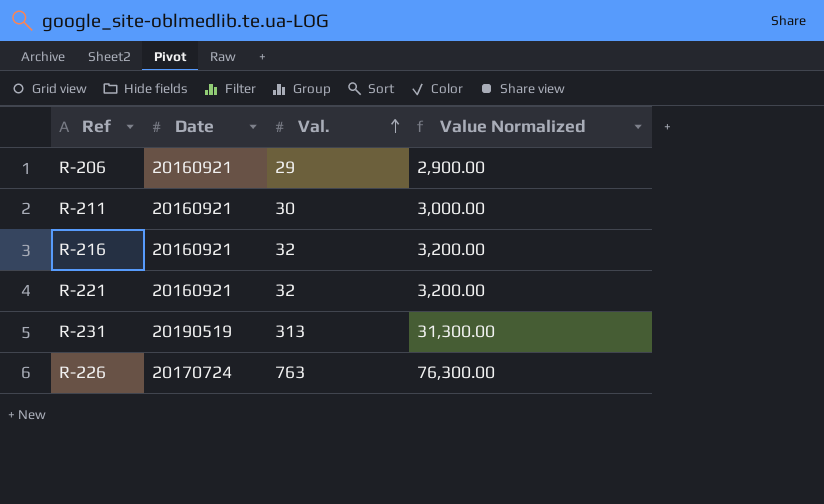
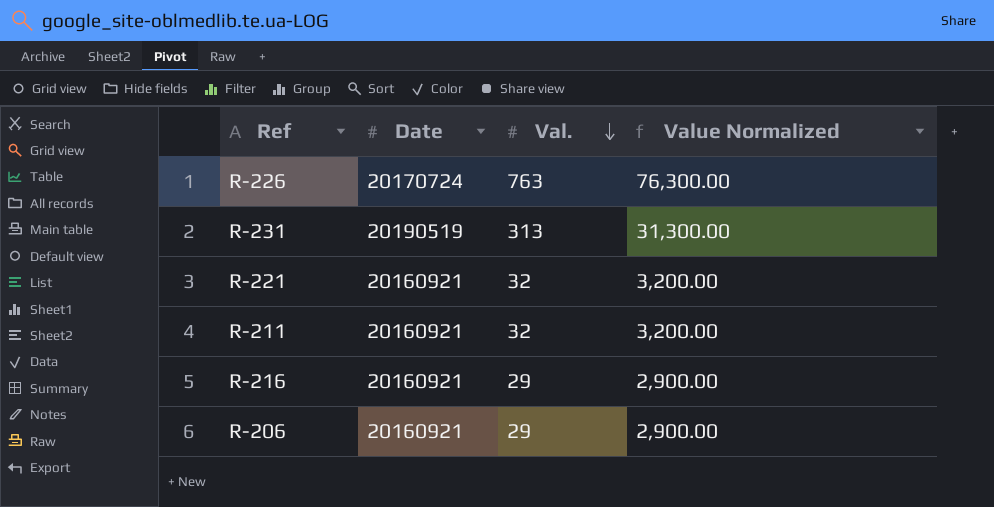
row order: Val. ascending -> Val. descending
R-211 | Val.: 30 -> 32
R-211 | Value Normalized: 3,000.00 -> 3,200.00
R-216 | Val.: 32 -> 29
R-216 | Value Normalized: 3,200.00 -> 2,900.00

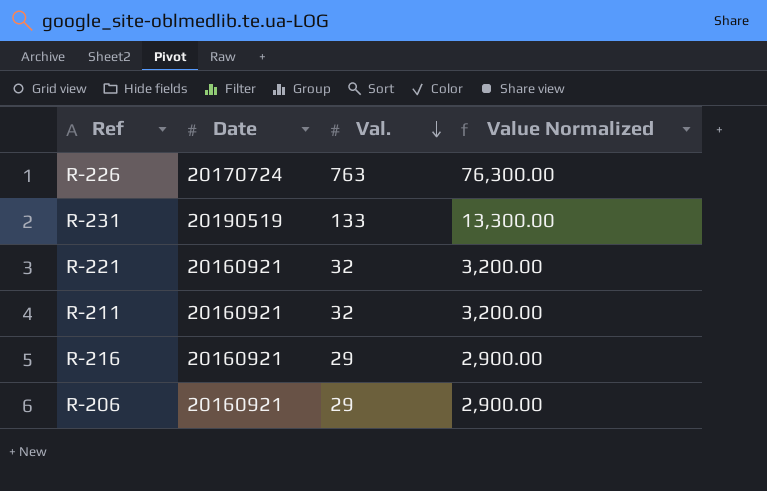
R-231 | Val.: 313 -> 133
R-231 | Value Normalized: 31,300.00 -> 13,300.00

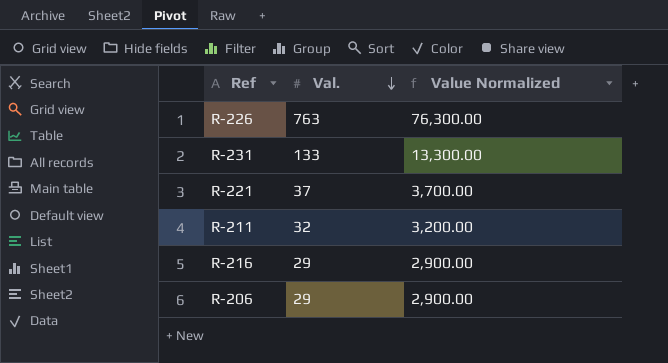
column Date | position: 2 -> none
R-221 | Val.: 32 -> 37
R-221 | Value Normalized: 3,200.00 -> 3,700.00

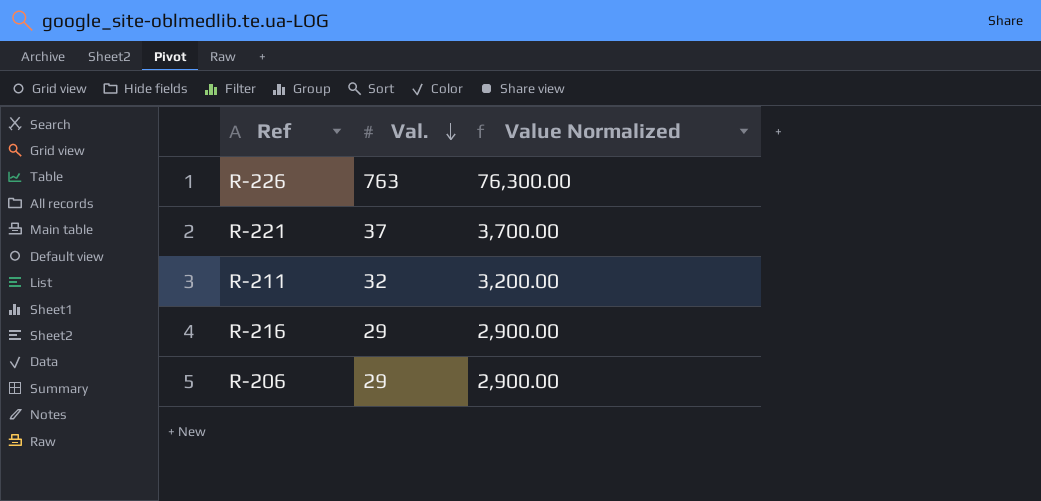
row R-231: 133 | 13,300.00 -> none

